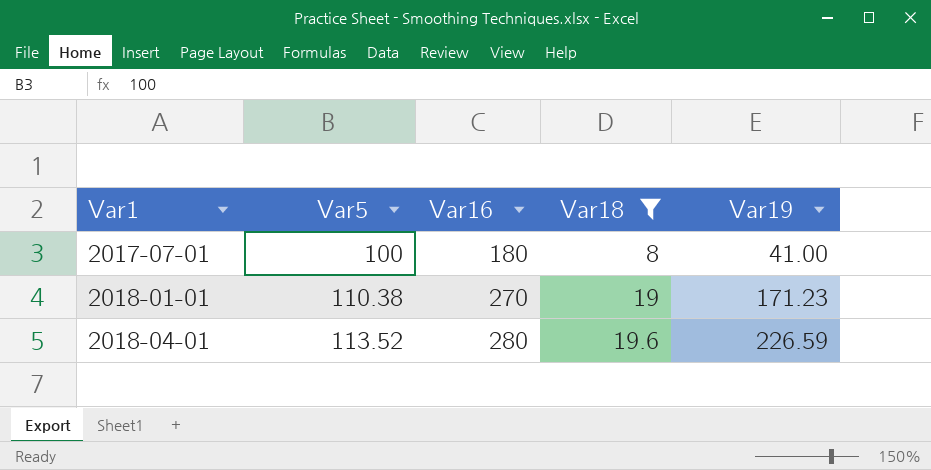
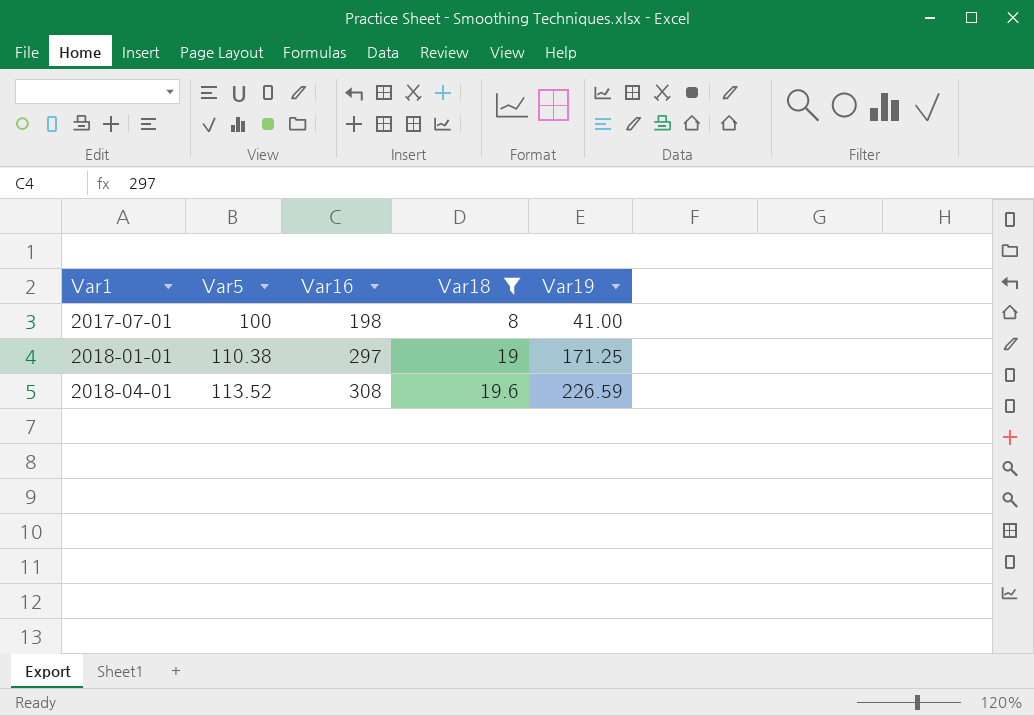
2017-07-01 | Var16: 180 -> 198
2018-01-01 | Var16: 270 -> 297
2018-01-01 | Var19: 171.23 -> 171.25
2018-04-01 | Var16: 280 -> 308

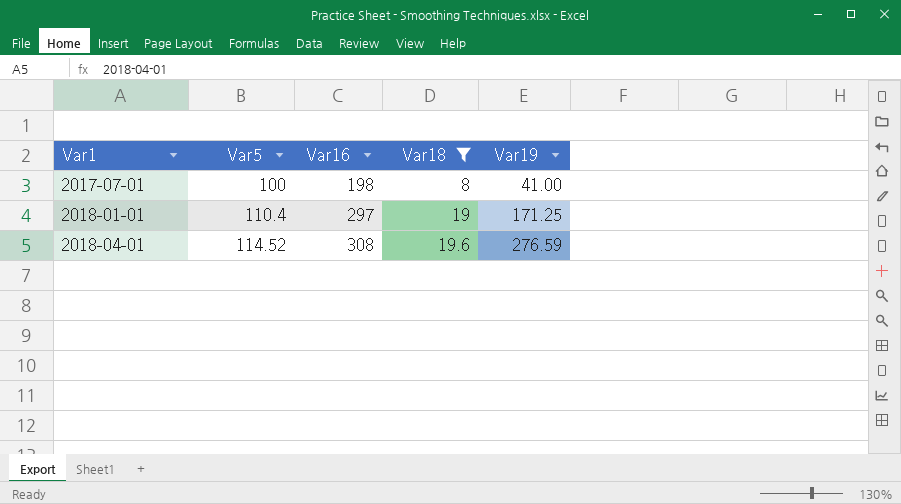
2018-01-01 | Var5: 110.38 -> 110.4
2018-04-01 | Var5: 113.52 -> 114.52
2018-04-01 | Var19: 226.59 -> 276.59

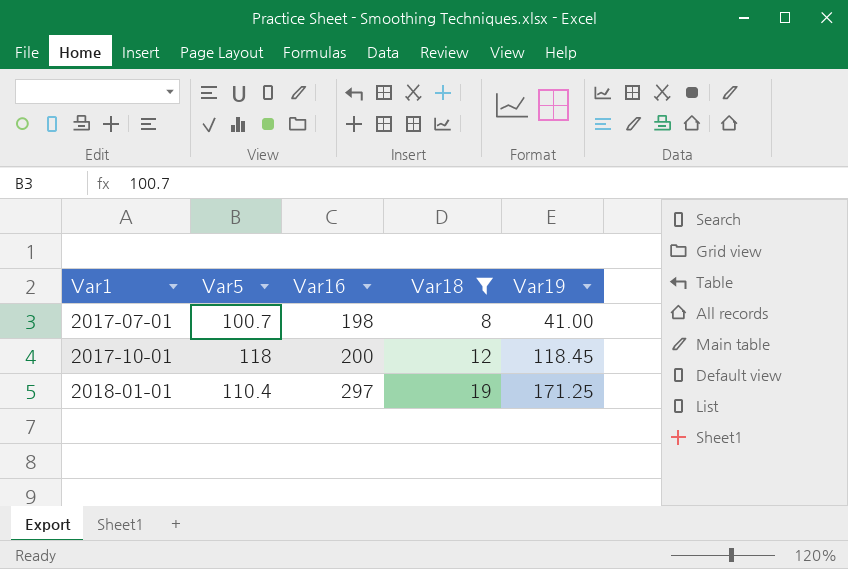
row 2018-04-01: 114.52 | 308 | 19.6 | 276.59 -> none
2017-07-01 | Var5: 100 -> 100.7
row 2017-10-01: none -> 118 | 200 | 12 | 118.45

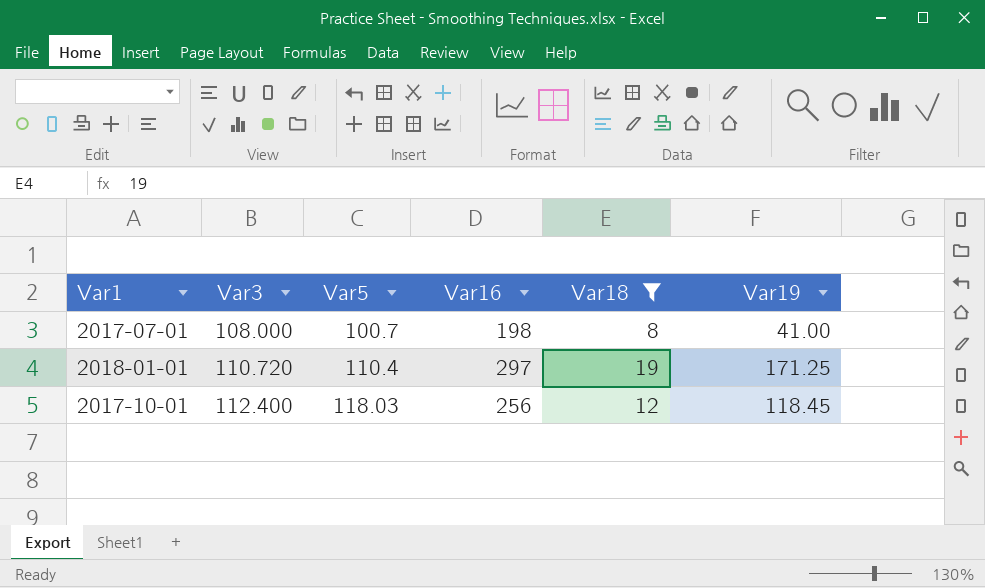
row order: Var1 ascending -> Var3 ascending
column Var3 | position: none -> 2
2017-10-01 | Var5: 118 -> 118.03
2017-10-01 | Var16: 200 -> 256

